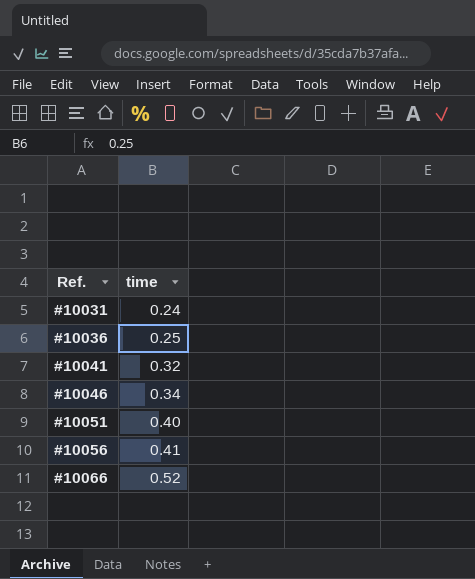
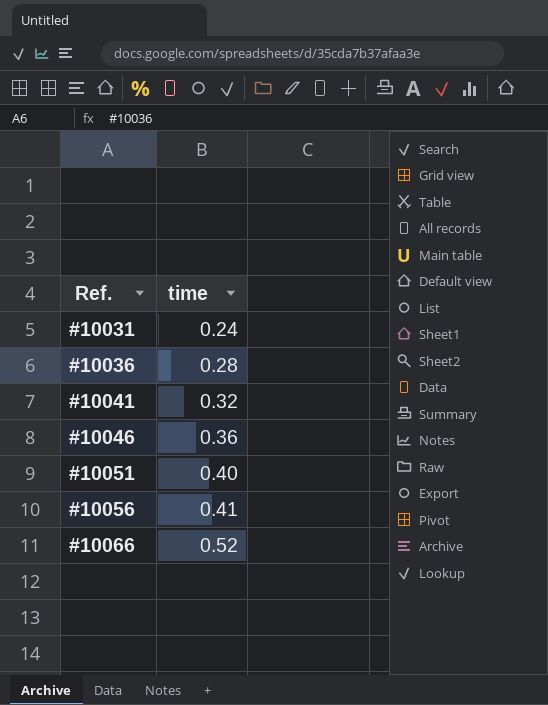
#10036 | time: 0.25 -> 0.28
#10046 | time: 0.34 -> 0.36

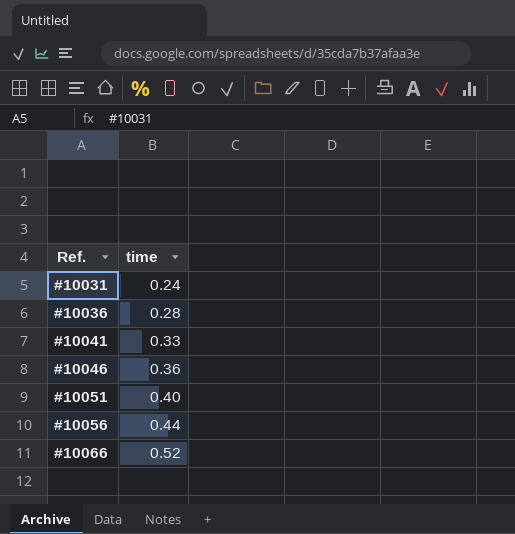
#10041 | time: 0.32 -> 0.33
#10056 | time: 0.41 -> 0.44

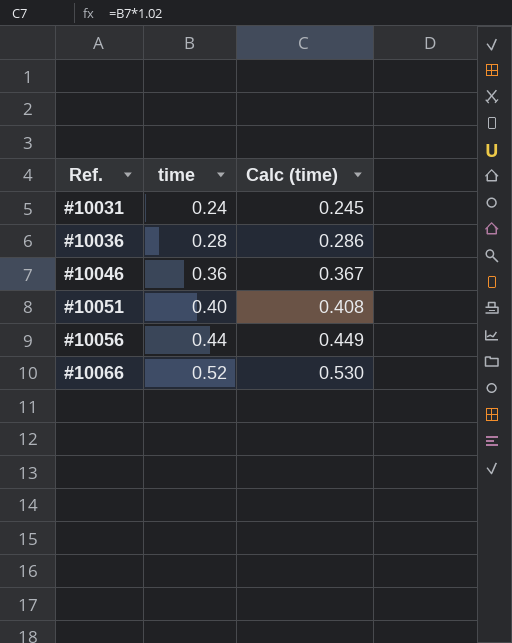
column Calc (time) | formula: none -> [time] * 1.02
row #10041: 0.33 -> none

